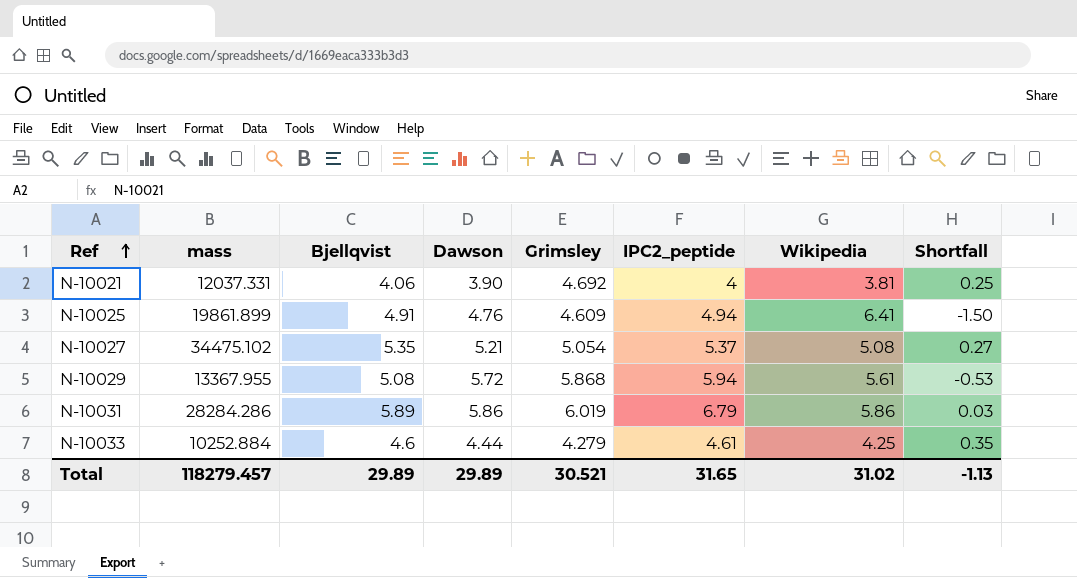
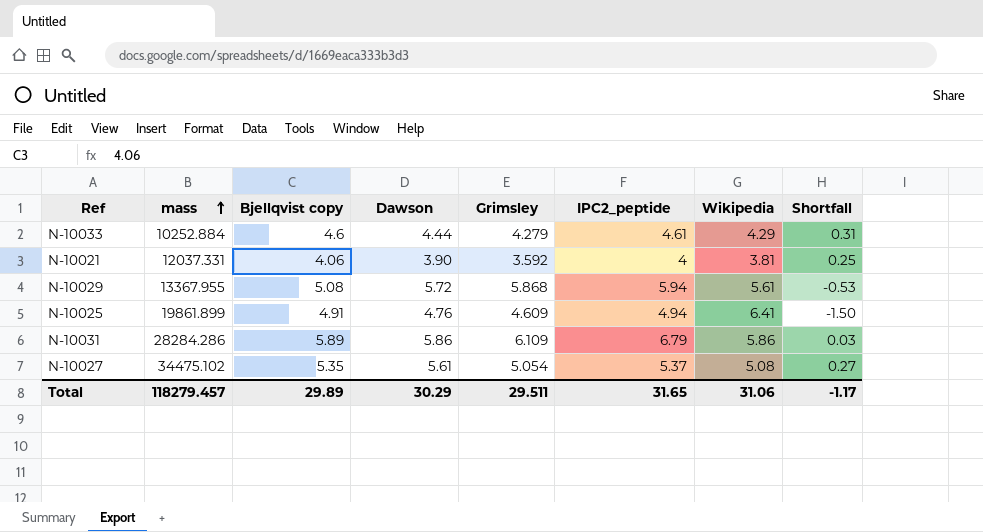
row order: Ref ascending -> mass ascending
column name: Bjellqvist -> Bjellqvist copy
N-10033 | Wikipedia: 4.25 -> 4.29
N-10033 | Shortfall: 0.35 -> 0.31
N-10021 | Grimsley: 4.692 -> 3.592
N-10031 | Grimsley: 6.019 -> 6.109
N-10027 | Dawson: 5.21 -> 5.61
Total | Dawson: 29.89 -> 30.29
Total | Grimsley: 30.521 -> 29.511
Total | Wikipedia: 31.02 -> 31.06
Total | Shortfall: -1.13 -> -1.17

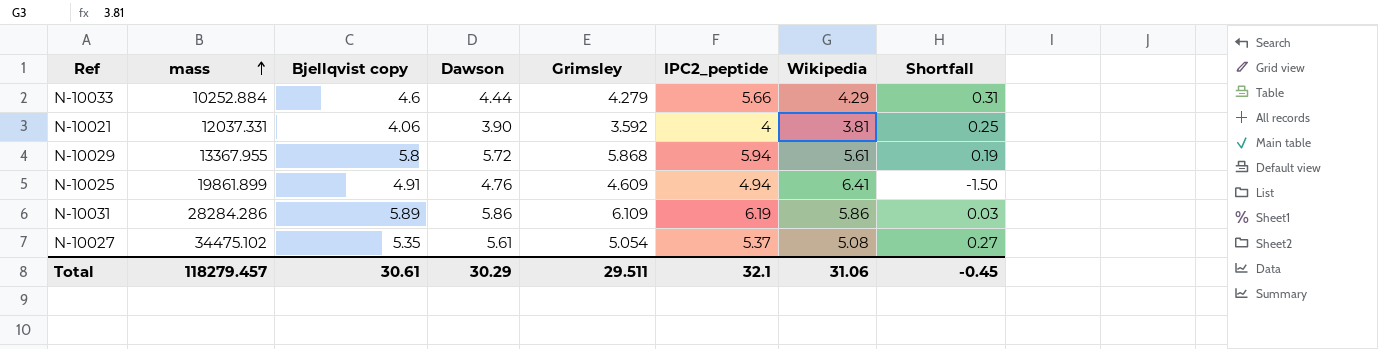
N-10033 | IPC2_peptide: 4.61 -> 5.66
N-10029 | Bjellqvist copy: 5.08 -> 5.8
N-10029 | Shortfall: -0.53 -> 0.19
N-10031 | IPC2_peptide: 6.79 -> 6.19
Total | Bjellqvist copy: 29.89 -> 30.61
Total | IPC2_peptide: 31.65 -> 32.1
Total | Shortfall: -1.17 -> -0.45

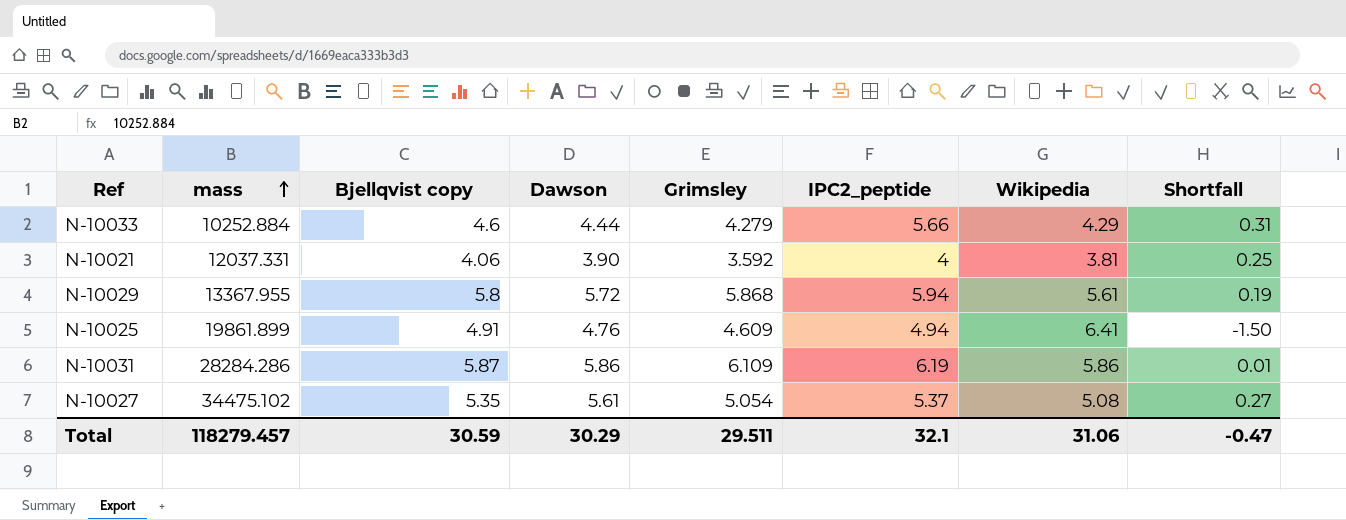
N-10031 | Bjellqvist copy: 5.89 -> 5.87
N-10031 | Shortfall: 0.03 -> 0.01
Total | Bjellqvist copy: 30.61 -> 30.59
Total | Shortfall: -0.45 -> -0.47

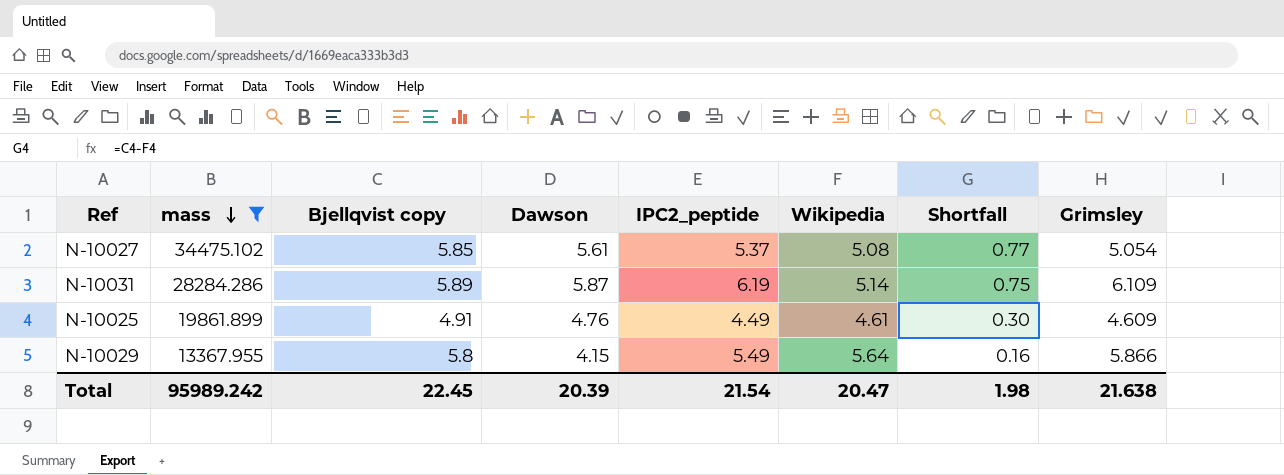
filter: none -> mass >= 13367.955
row order: mass ascending -> mass descending
column Grimsley | position: 5 -> 8
N-10027 | Bjellqvist copy: 5.35 -> 5.85
N-10027 | Shortfall: 0.27 -> 0.77
N-10031 | Bjellqvist copy: 5.87 -> 5.89
N-10031 | Dawson: 5.86 -> 5.87
N-10031 | Wikipedia: 5.86 -> 5.14
N-10031 | Shortfall: 0.01 -> 0.75
N-10025 | IPC2_peptide: 4.94 -> 4.49
N-10025 | Wikipedia: 6.41 -> 4.61
N-10025 | Shortfall: -1.50 -> 0.30
N-10029 | Dawson: 5.72 -> 4.15
N-10029 | IPC2_peptide: 5.94 -> 5.49
N-10029 | Wikipedia: 5.61 -> 5.64
N-10029 | Shortfall: 0.19 -> 0.16
N-10029 | Grimsley: 5.868 -> 5.866
Total | mass: 118279.457 -> 95989.242
Total | Bjellqvist copy: 30.59 -> 22.45
Total | Dawson: 30.29 -> 20.39
Total | IPC2_peptide: 32.1 -> 21.54
Total | Wikipedia: 31.06 -> 20.47
Total | Shortfall: -0.47 -> 1.98
Total | Grimsley: 29.511 -> 21.638

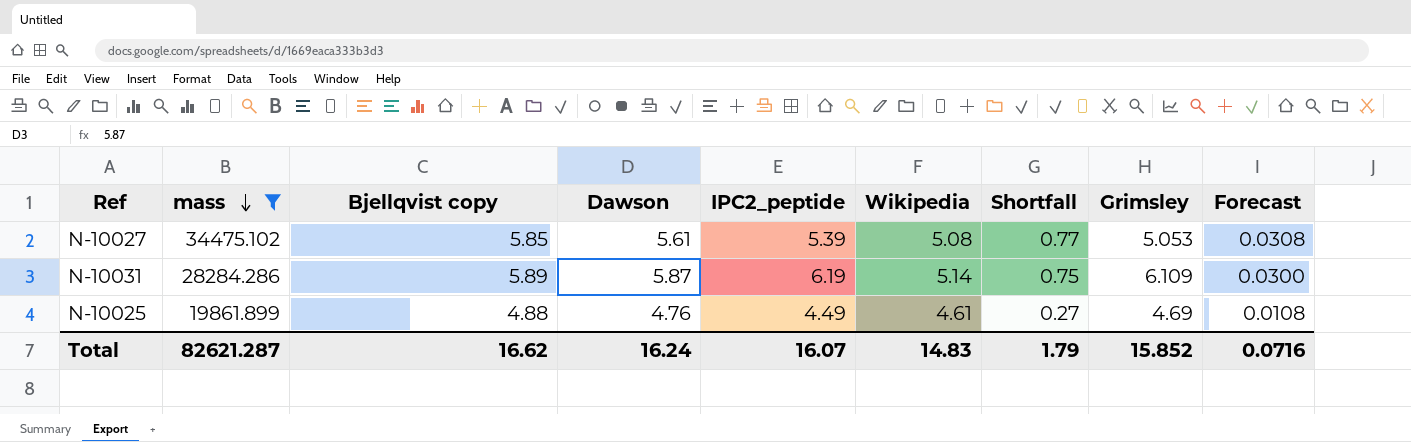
column Forecast | formula: none -> [Shortfall] * 0.04
row N-10029: 13367.955 | 5.8 | 4.15 | 5.49 | 5.64 | 0.16 | 5.866 -> none
N-10027 | IPC2_peptide: 5.37 -> 5.39
N-10027 | Grimsley: 5.054 -> 5.053
N-10025 | Bjellqvist copy: 4.91 -> 4.88
N-10025 | Shortfall: 0.30 -> 0.27
N-10025 | Grimsley: 4.609 -> 4.69
Total | mass: 95989.242 -> 82621.287
Total | Bjellqvist copy: 22.45 -> 16.62
Total | Dawson: 20.39 -> 16.24
Total | IPC2_peptide: 21.54 -> 16.07
Total | Wikipedia: 20.47 -> 14.83
Total | Shortfall: 1.98 -> 1.79
Total | Grimsley: 21.638 -> 15.852

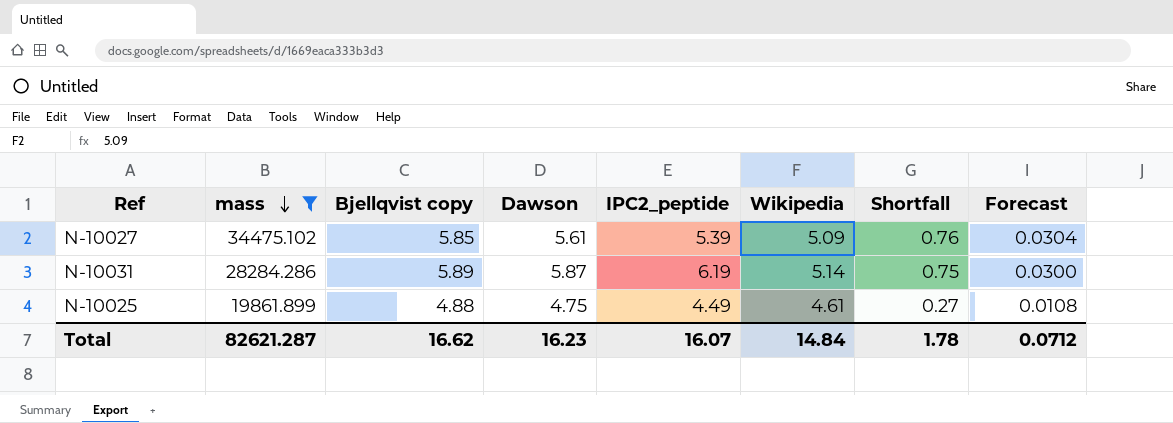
column Grimsley | position: 8 -> none
N-10027 | Wikipedia: 5.08 -> 5.09
N-10027 | Shortfall: 0.77 -> 0.76
N-10027 | Forecast: 0.0308 -> 0.0304
N-10025 | Dawson: 4.76 -> 4.75
Total | Dawson: 16.24 -> 16.23
Total | Wikipedia: 14.83 -> 14.84
Total | Shortfall: 1.79 -> 1.78
Total | Forecast: 0.0716 -> 0.0712

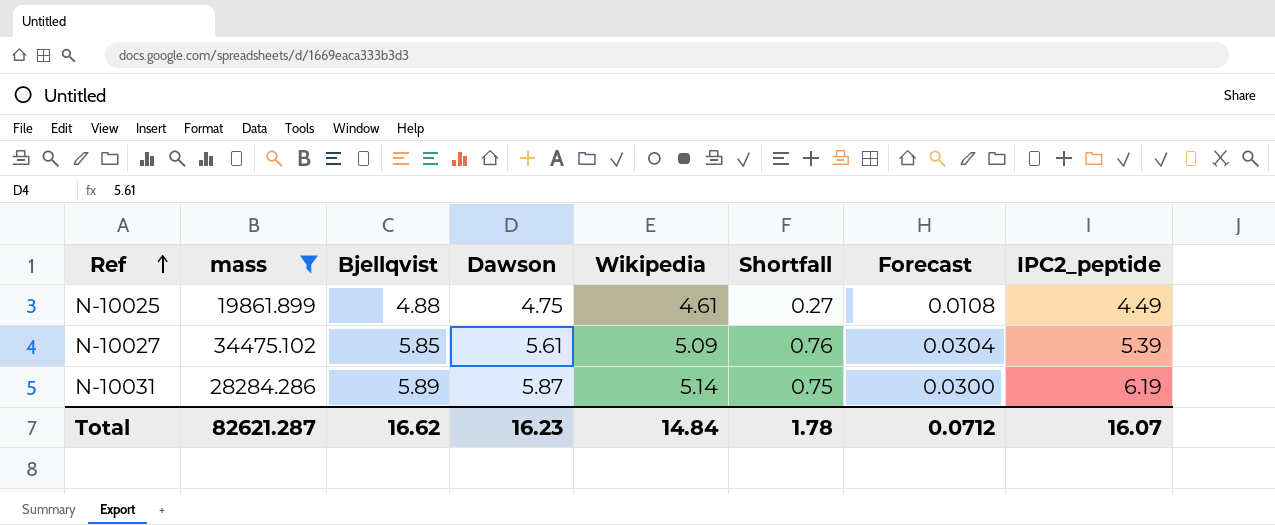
row order: mass descending -> Ref ascending
column name: Bjellqvist copy -> Bjellqvist
column IPC2_peptide | position: 5 -> 8

